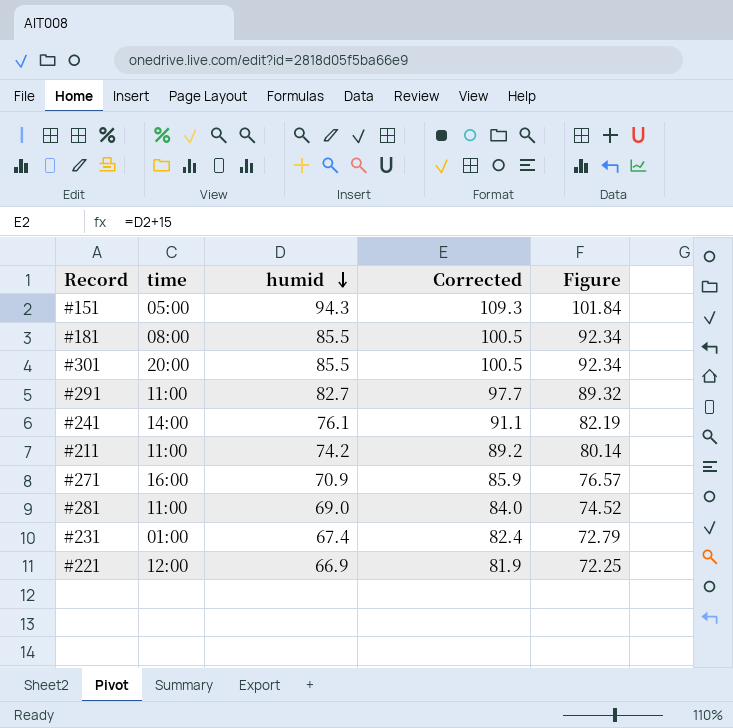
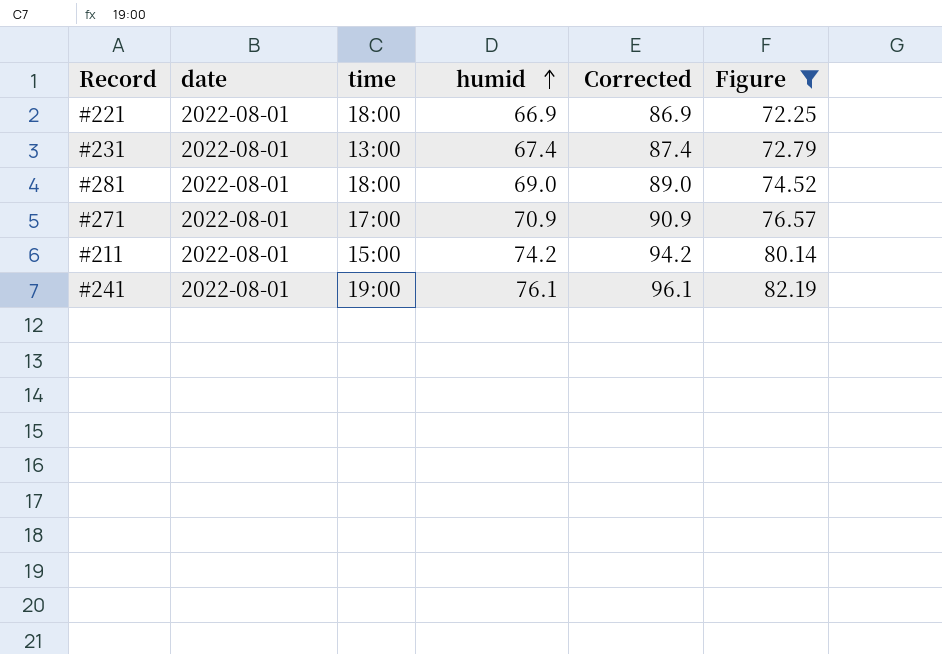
filter: none -> Figure <= 82.19
row order: humid descending -> humid ascending
column date | position: none -> 2
column Corrected | formula: [humid] + 15 -> [humid] + 20
#221 | time: 12:00 -> 18:00
#231 | time: 01:00 -> 13:00
#281 | time: 11:00 -> 18:00
#271 | time: 16:00 -> 17:00
#211 | time: 11:00 -> 15:00
#241 | time: 14:00 -> 19:00

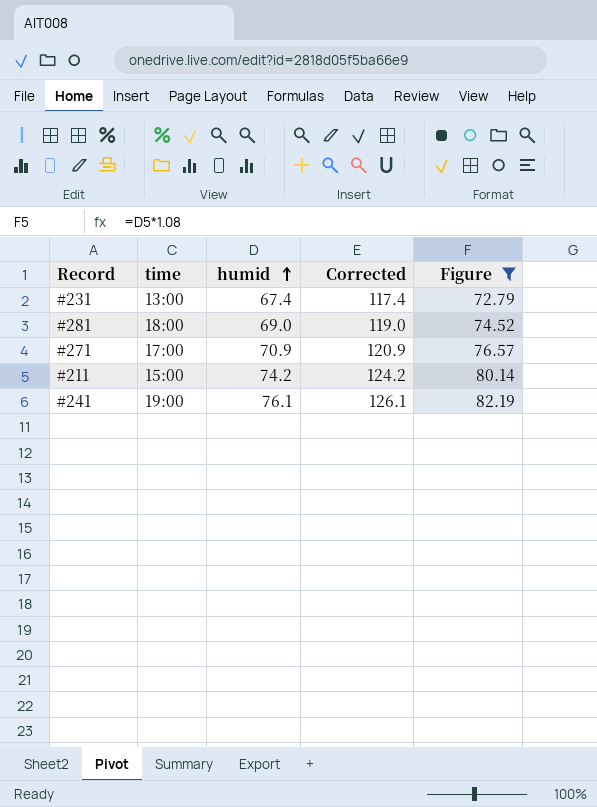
column date | position: 2 -> none
column Corrected | formula: [humid] + 20 -> [humid] + 50
row #221: 2022-08-01 | 18:00 | 66.9 | 86.9 | 72.25 -> none

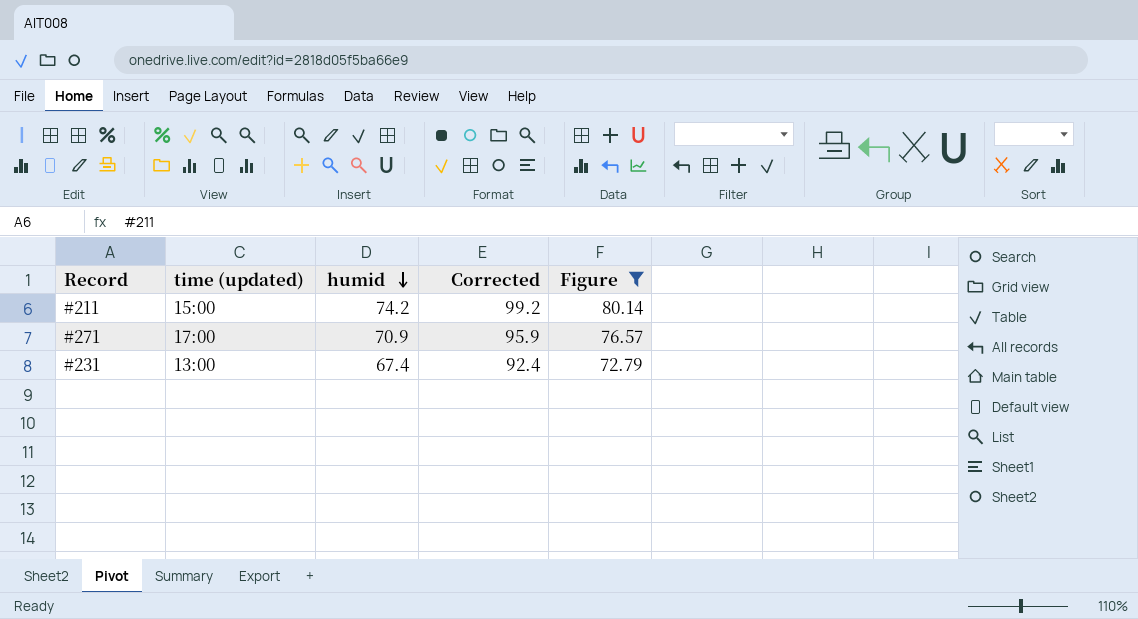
row order: humid ascending -> humid descending
column name: time -> time (updated)
column Corrected | formula: [humid] + 50 -> [humid] + 25
row #281: 18:00 | 69.0 | 119.0 | 74.52 -> none
row #241: 19:00 | 76.1 | 126.1 | 82.19 -> none

